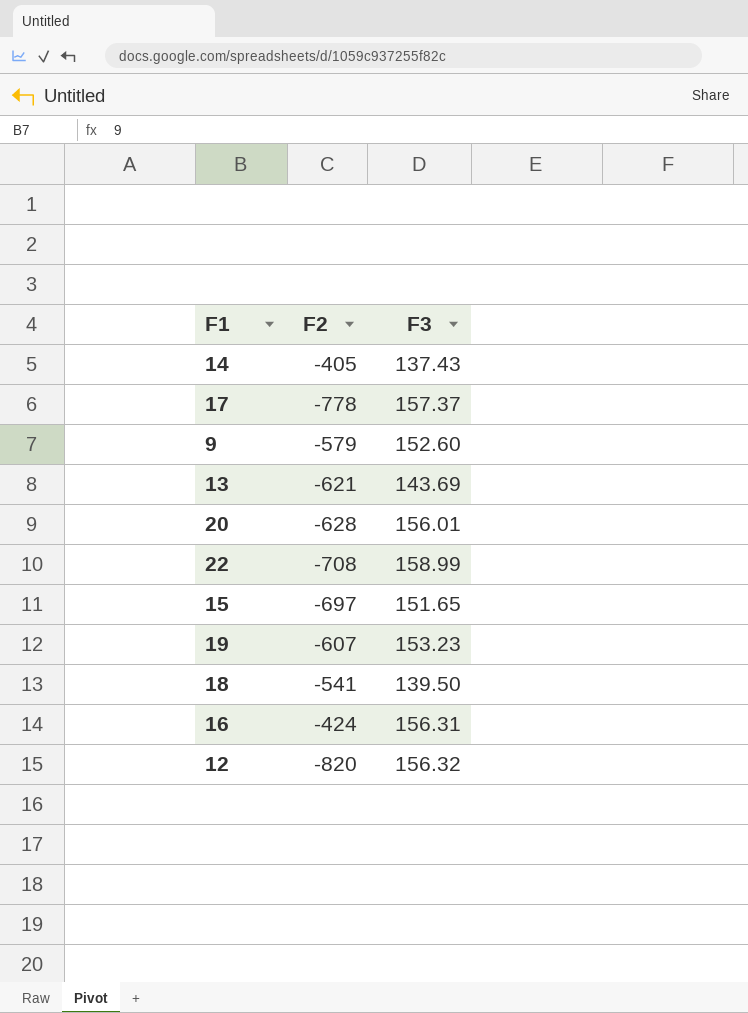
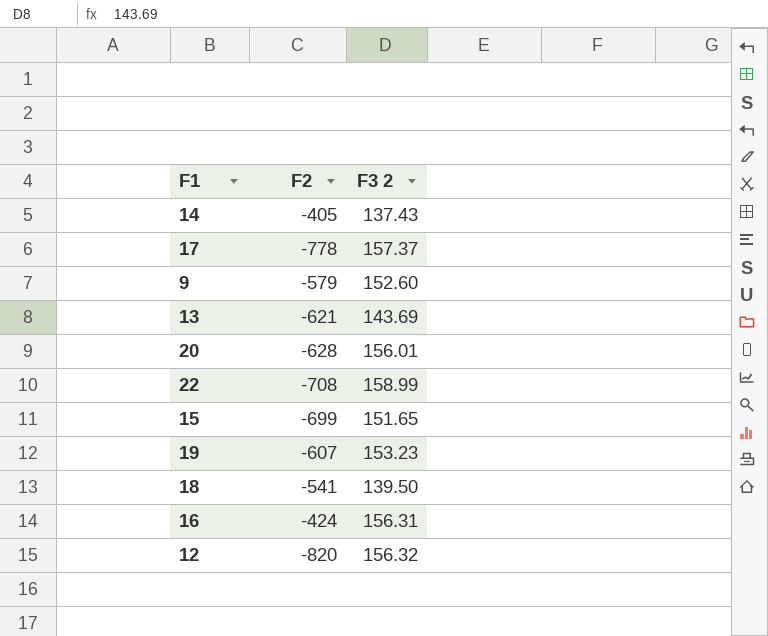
column name: F3 -> F3 2
15 | F2: -697 -> -699

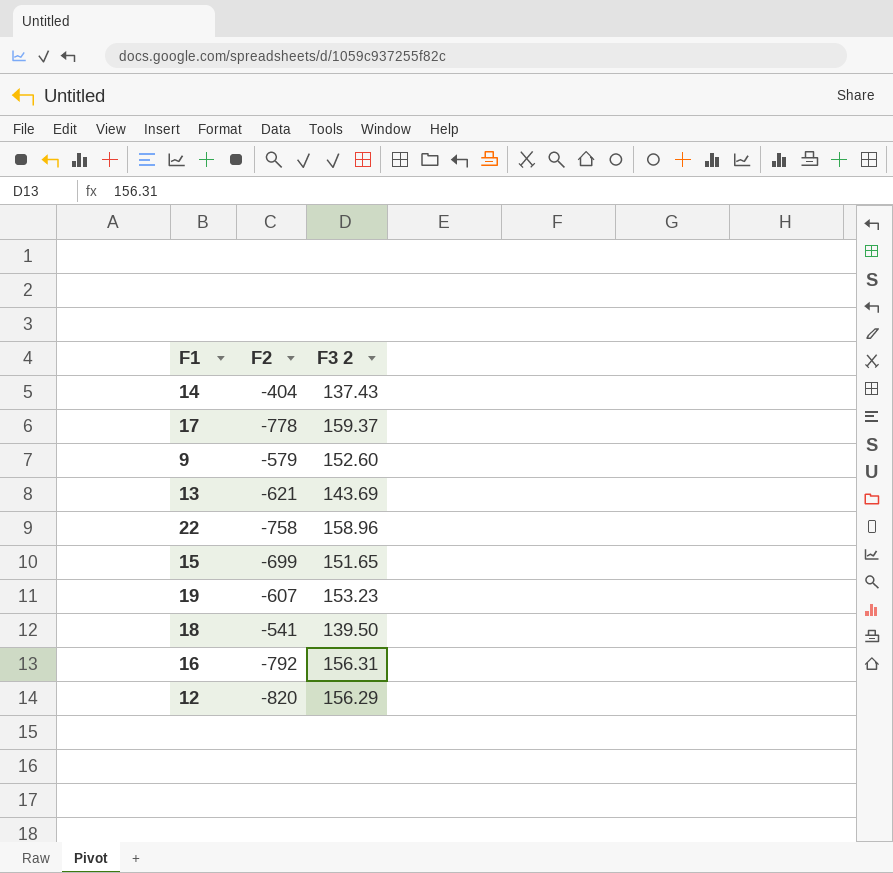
row 20: -628 | 156.01 -> none
14 | F2: -405 -> -404
17 | F3 2: 157.37 -> 159.37
22 | F2: -708 -> -758
22 | F3 2: 158.99 -> 158.96
16 | F2: -424 -> -792
12 | F3 2: 156.32 -> 156.29

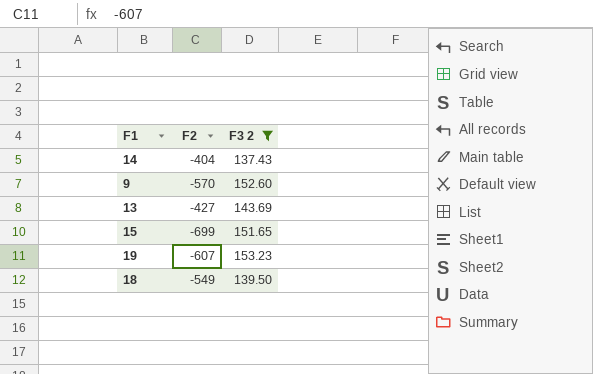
filter: none -> F3 2 <= 153.23
9 | F2: -579 -> -570
13 | F2: -621 -> -427
18 | F2: -541 -> -549

